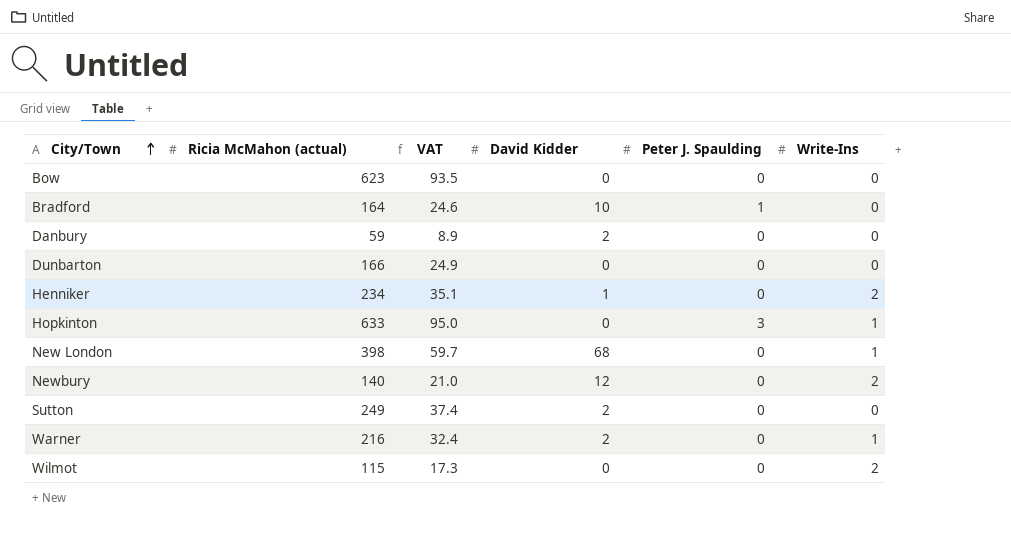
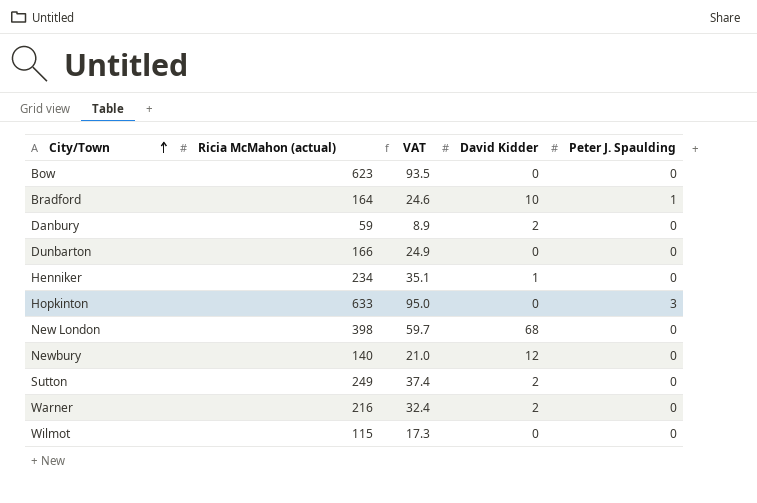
column Write-Ins | position: 6 -> none

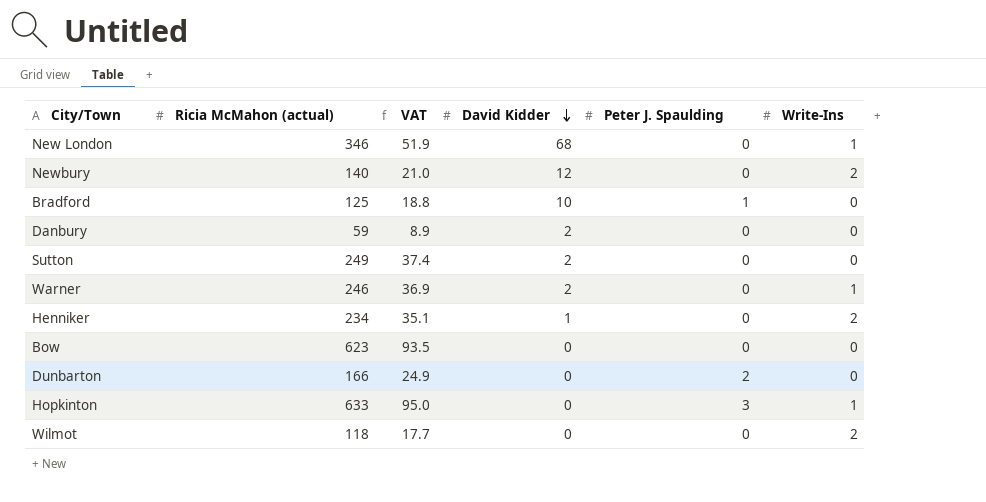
row order: City/Town ascending -> David Kidder descending
column Write-Ins | position: none -> 6
New London | Ricia McMahon (actual): 398 -> 346
New London | VAT: 59.7 -> 51.9
Bradford | Ricia McMahon (actual): 164 -> 125
Bradford | VAT: 24.6 -> 18.8
Warner | Ricia McMahon (actual): 216 -> 246
Warner | VAT: 32.4 -> 36.9
Dunbarton | Peter J. Spaulding: 0 -> 2
Wilmot | Ricia McMahon (actual): 115 -> 118
Wilmot | VAT: 17.3 -> 17.7

